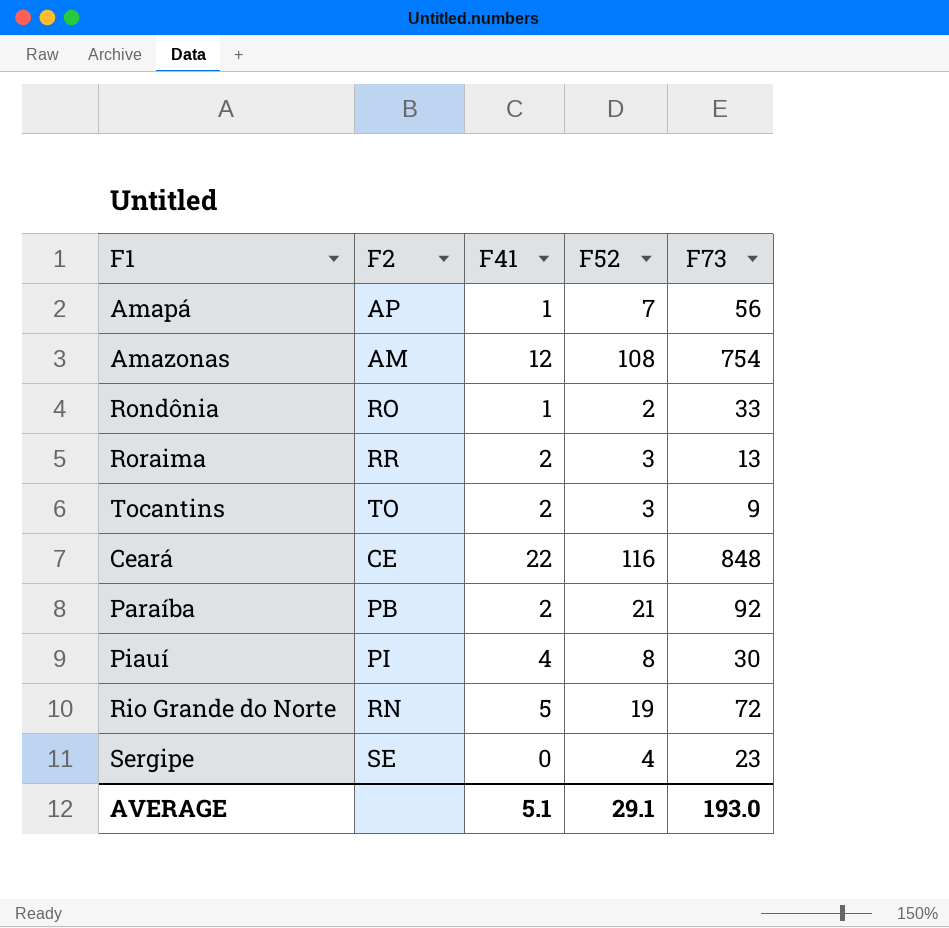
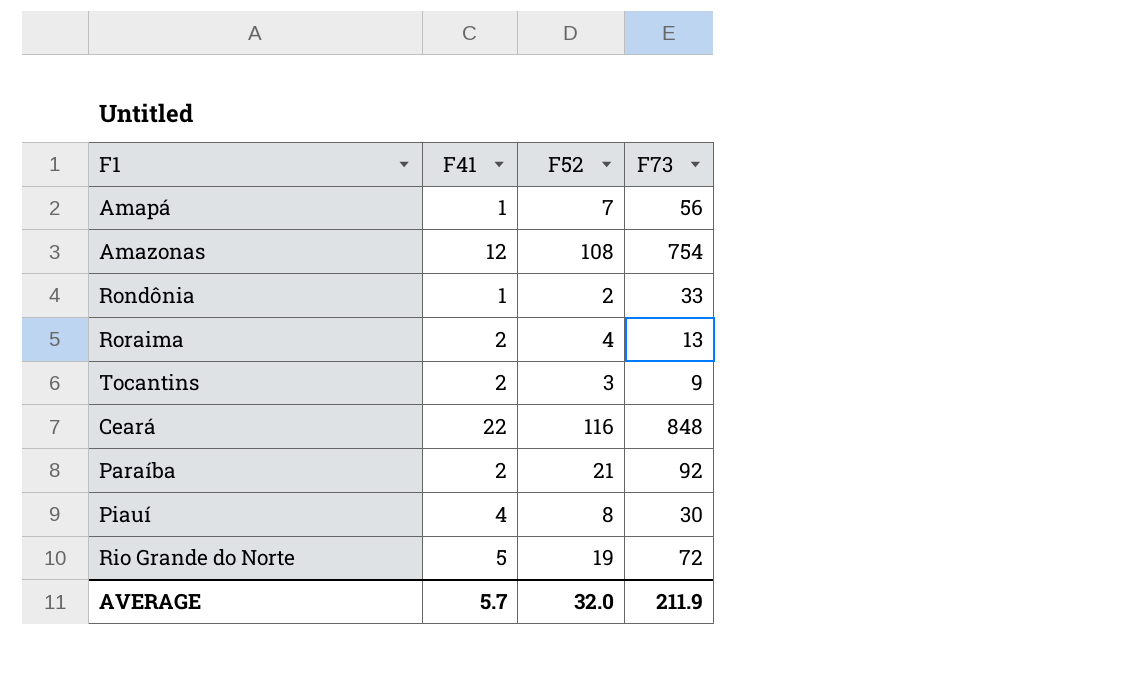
column F2 | position: 2 -> none
row Sergipe: SE | 0 | 4 | 23 -> none
Roraima | F52: 3 -> 4
AVERAGE | F41: 5.1 -> 5.7
AVERAGE | F52: 29.1 -> 32.0
AVERAGE | F73: 193.0 -> 211.9

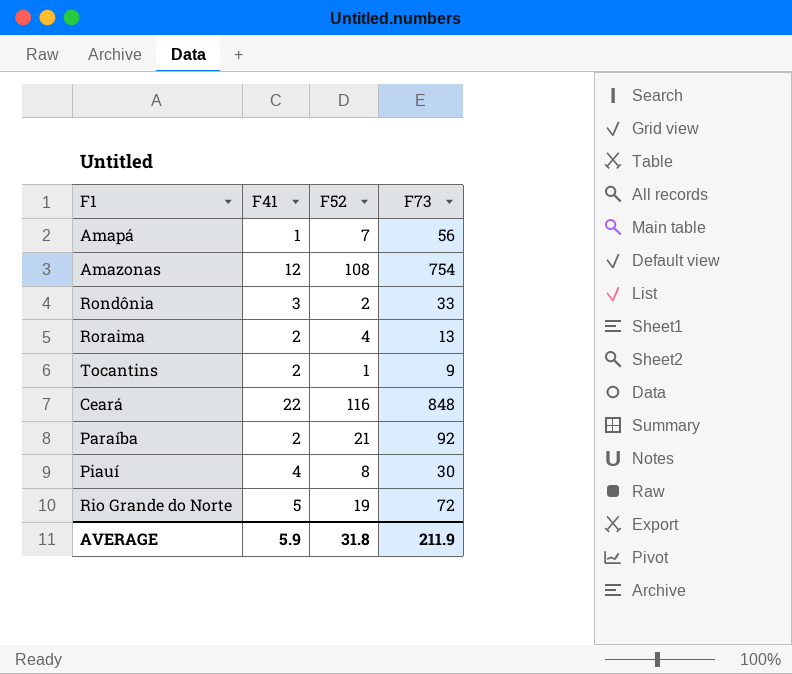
Rondônia | F41: 1 -> 3
Tocantins | F52: 3 -> 1
AVERAGE | F41: 5.7 -> 5.9
AVERAGE | F52: 32.0 -> 31.8

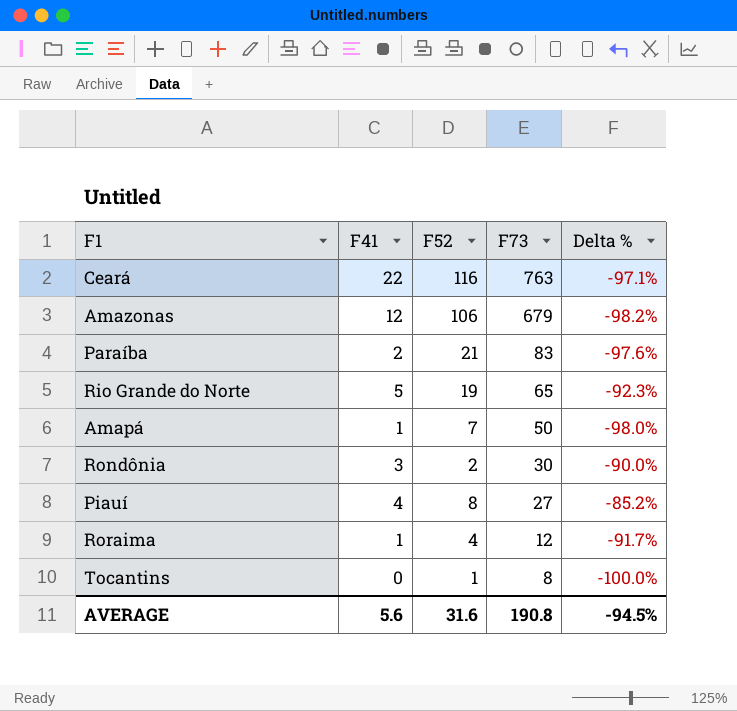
row order: none -> F73 descending
column Delta % | formula: none -> ([F41] - [F73]) / [F73]
Ceará | F73: 848 -> 763
Amazonas | F52: 108 -> 106
Amazonas | F73: 754 -> 679
Paraíba | F73: 92 -> 83
Rio Grande do Norte | F73: 72 -> 65
Amapá | F73: 56 -> 50
Rondônia | F73: 33 -> 30
Piauí | F73: 30 -> 27
Roraima | F41: 2 -> 1
Roraima | F73: 13 -> 12
Tocantins | F41: 2 -> 0
Tocantins | F73: 9 -> 8
AVERAGE | F41: 5.9 -> 5.6
AVERAGE | F52: 31.8 -> 31.6
AVERAGE | F73: 211.9 -> 190.8

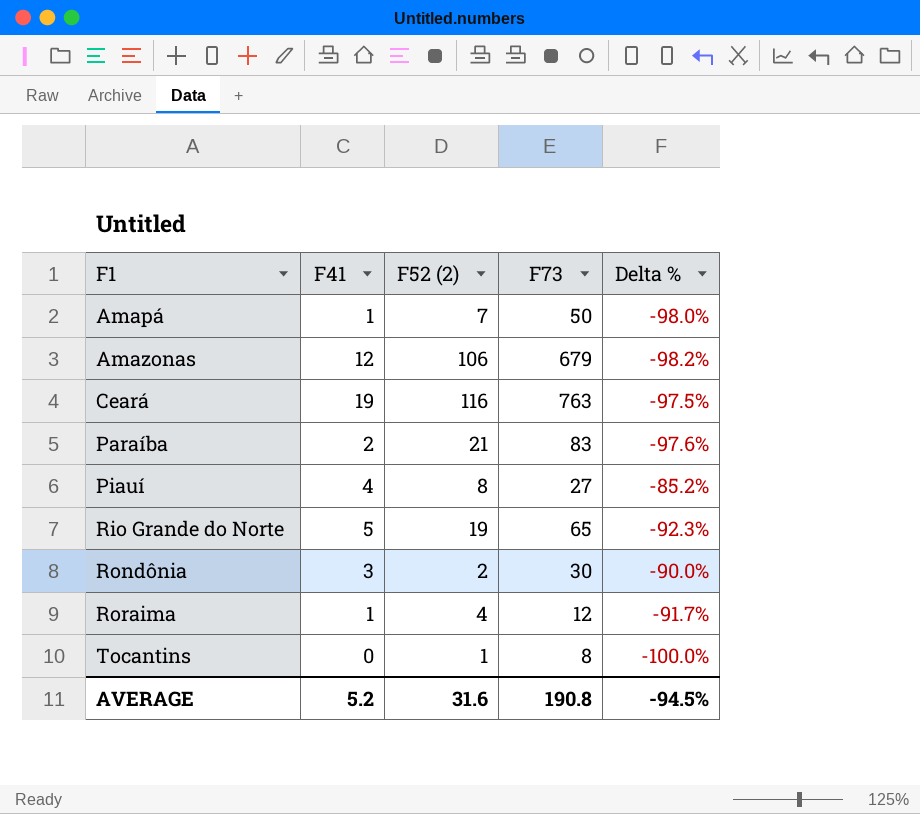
row order: F73 descending -> F1 ascending
column name: F52 -> F52 (2)
Ceará | F41: 22 -> 19
Ceará | Delta %: -97.1% -> -97.5%
AVERAGE | F41: 5.6 -> 5.2

